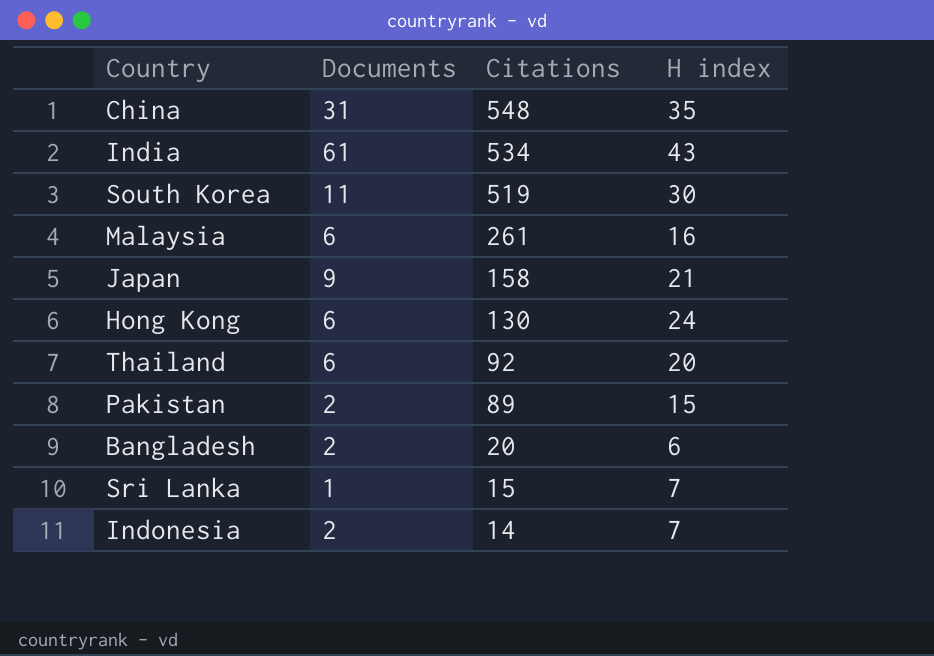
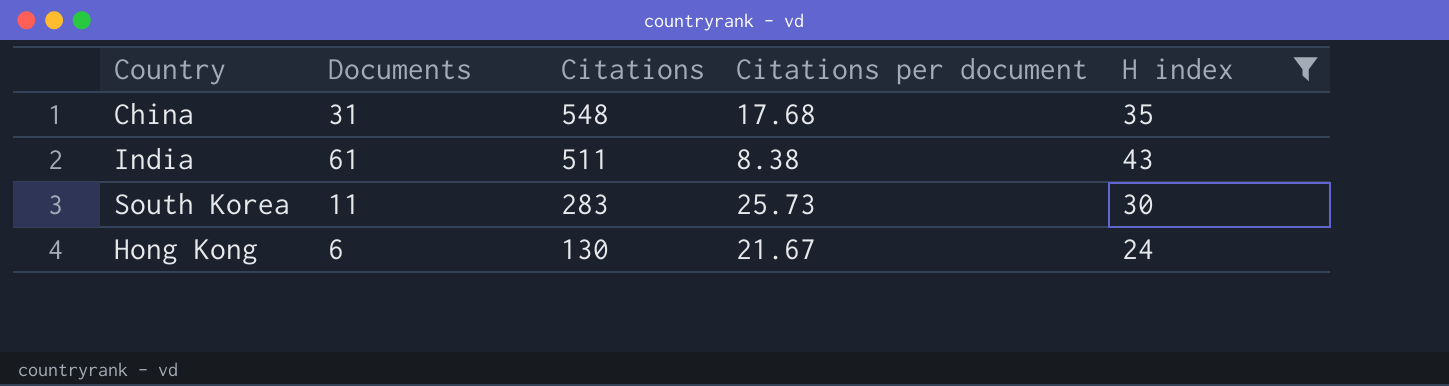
filter: none -> H index >= 24
column Citations per document | formula: none -> [Citations] / [Documents]
India | Citations: 534 -> 511
South Korea | Citations: 519 -> 283

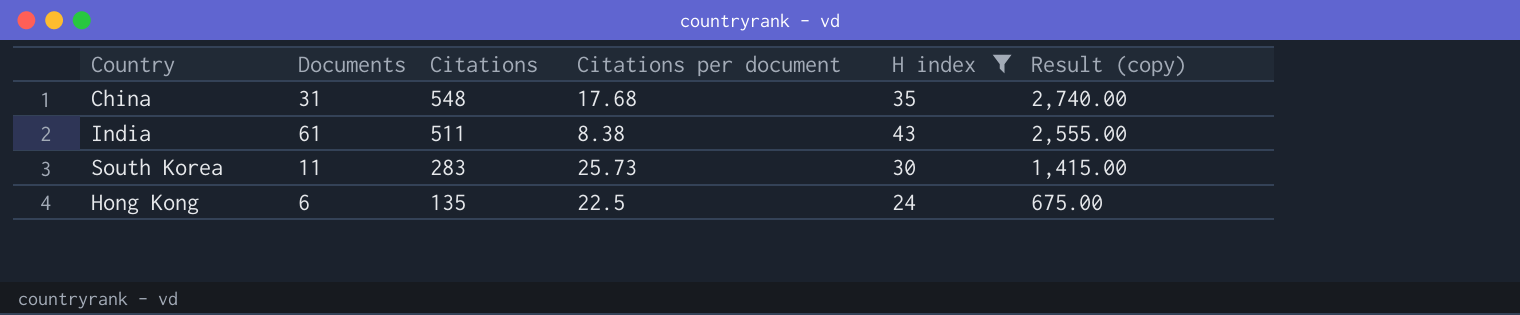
column Result (copy) | formula: none -> [Citations] * 5
Hong Kong | Citations: 130 -> 135
Hong Kong | Citations per document: 21.67 -> 22.5

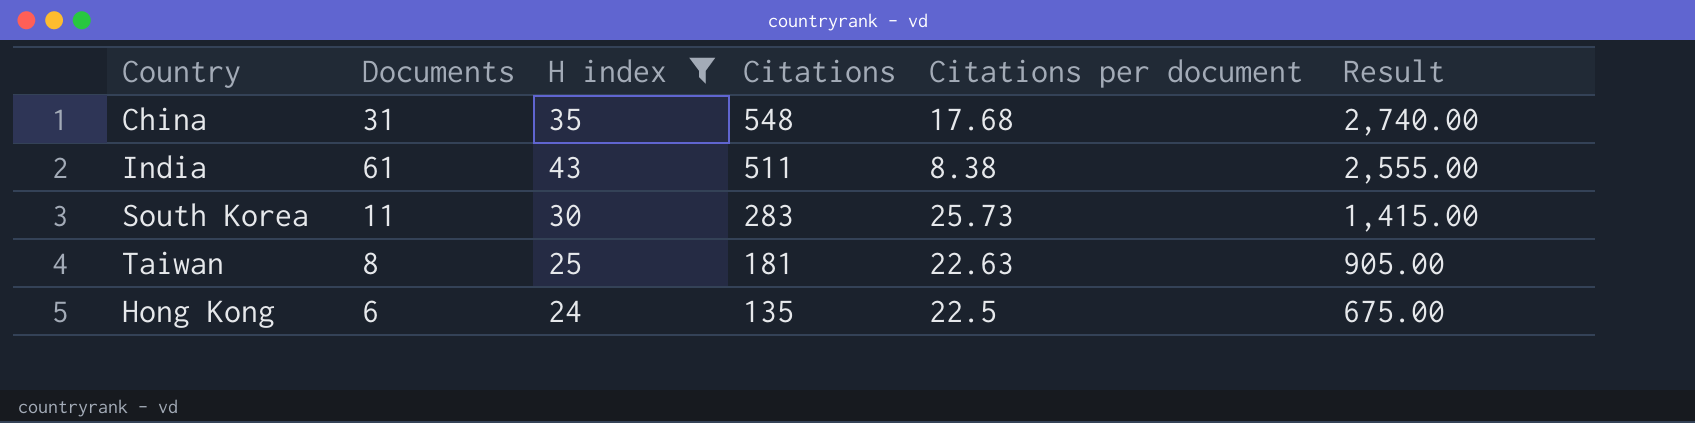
column H index | position: 5 -> 3
column name: Result (copy) -> Result
row Taiwan: none -> 8 | 25 | 181 | 22.63 | 905.00

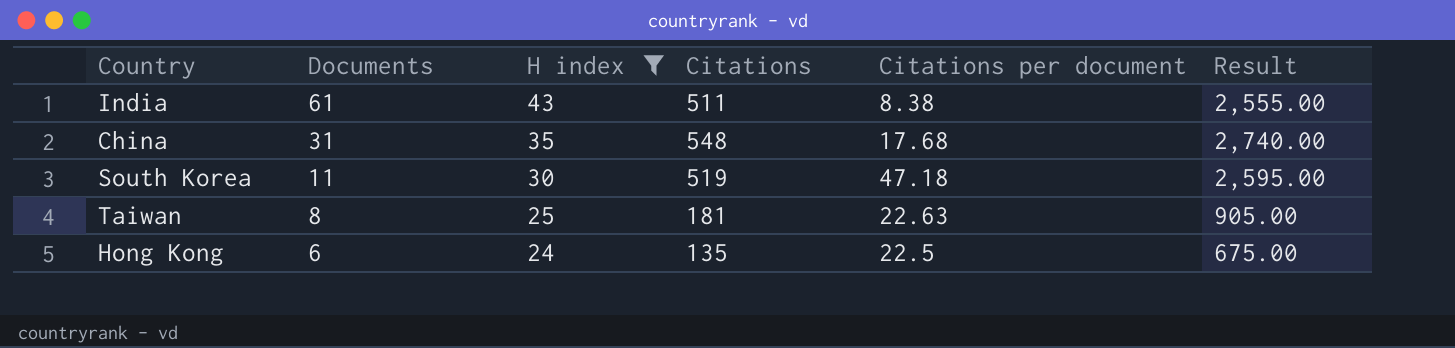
row order: Citations descending -> Documents descending
South Korea | Citations: 283 -> 519
South Korea | Citations per document: 25.73 -> 47.18
South Korea | Result: 1,415.00 -> 2,595.00

